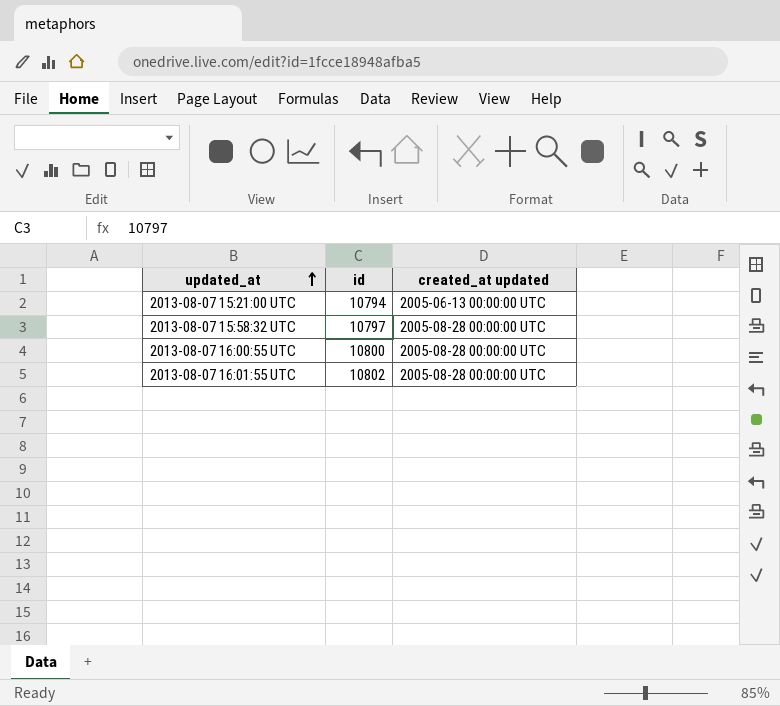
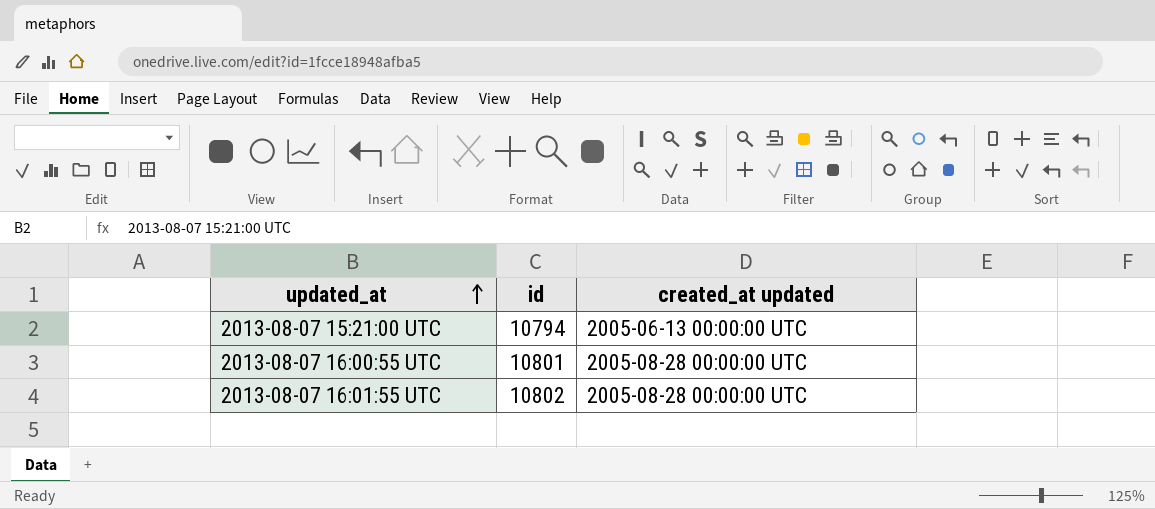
row 2013-08-07 15:58:32 UTC: 10797 | 2005-08-28 00:00:00 UTC -> none
2013-08-07 16:00:55 UTC | id: 10800 -> 10801

